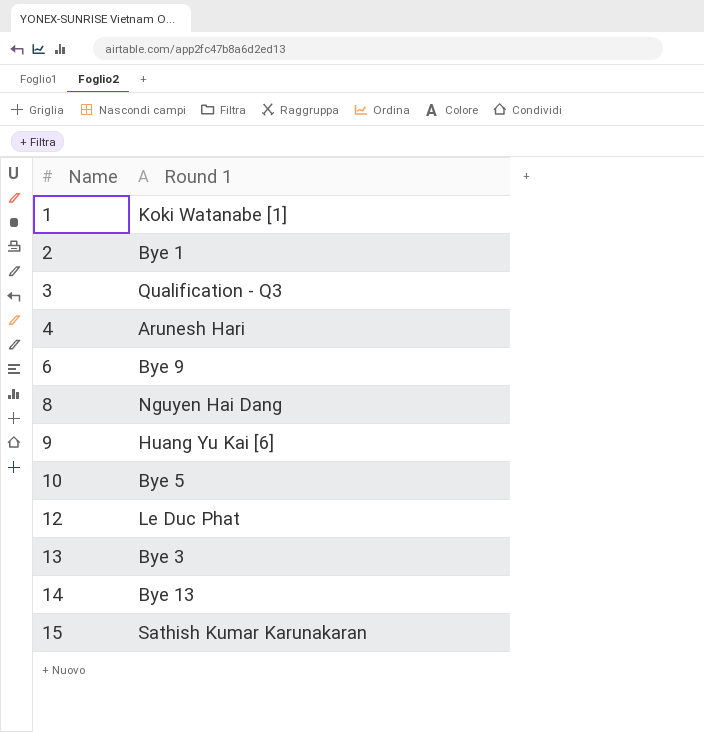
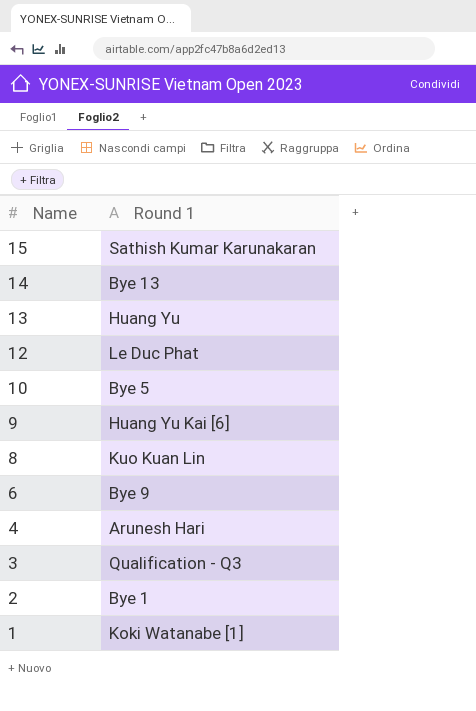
row order: Name ascending -> Name descending
13 | Round 1: Bye 3 -> Huang Yu
8 | Round 1: Nguyen Hai Dang -> Kuo Kuan Lin

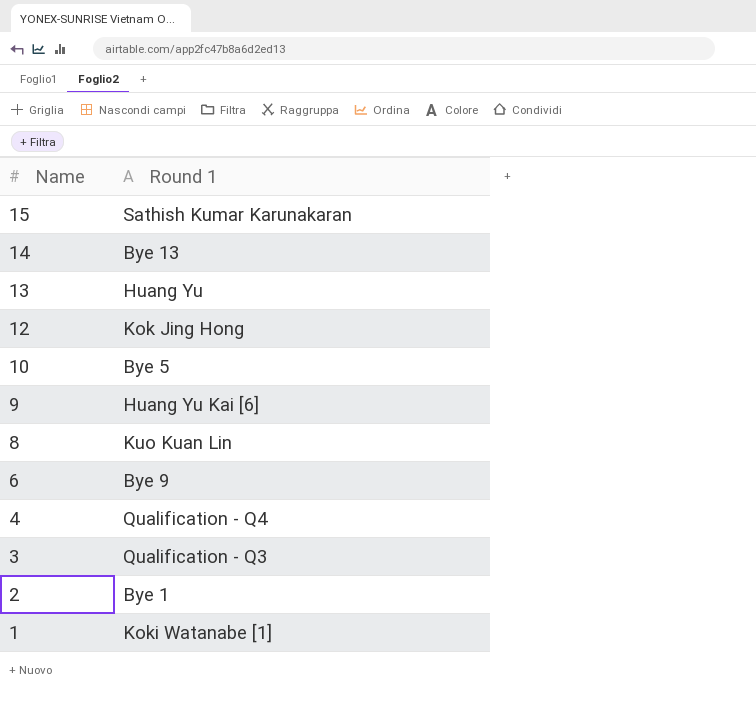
12 | Round 1: Le Duc Phat -> Kok Jing Hong
4 | Round 1: Arunesh Hari -> Qualification - Q4

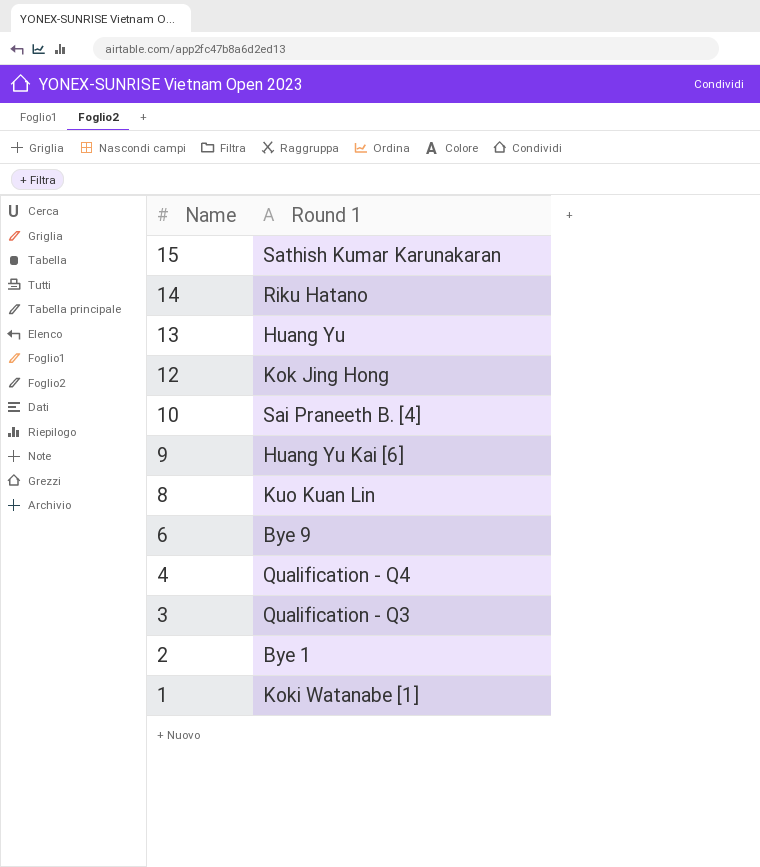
14 | Round 1: Bye 13 -> Riku Hatano
10 | Round 1: Bye 5 -> Sai Praneeth B. [4]

